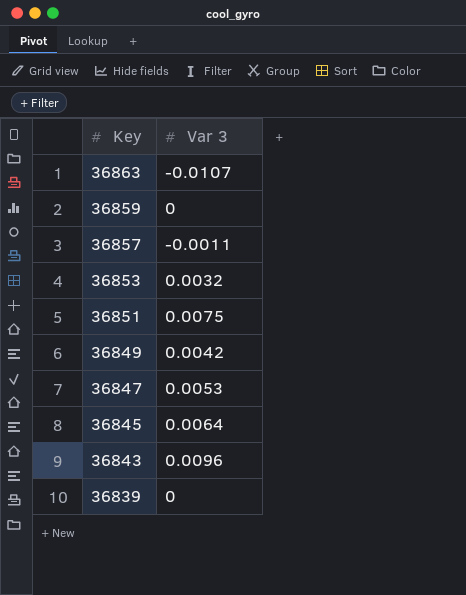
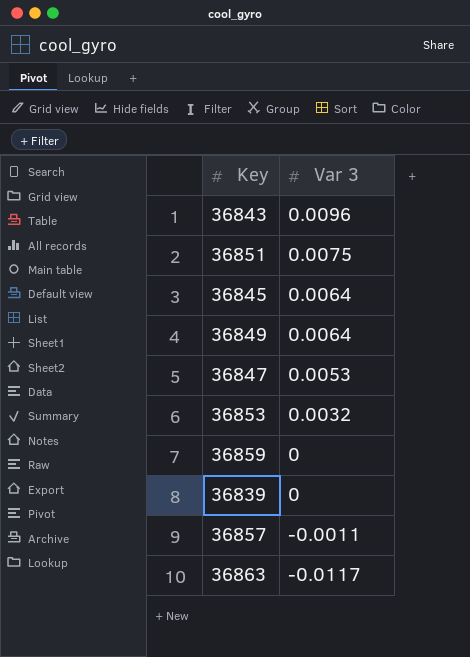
row order: Key descending -> Var 3 descending
36849 | Var 3: 0.0042 -> 0.0064
36863 | Var 3: -0.0107 -> -0.0117

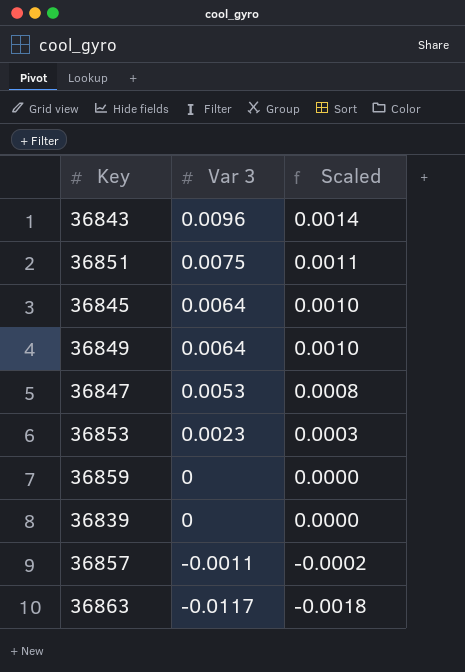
column Scaled | formula: none -> [Var 3] * 0.15
36853 | Var 3: 0.0032 -> 0.0023

